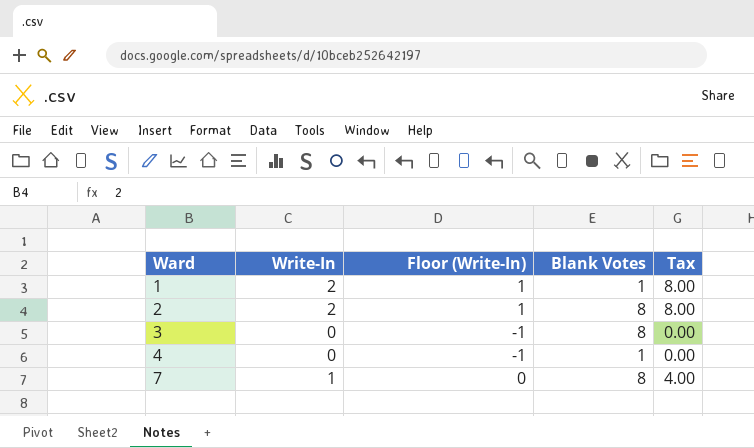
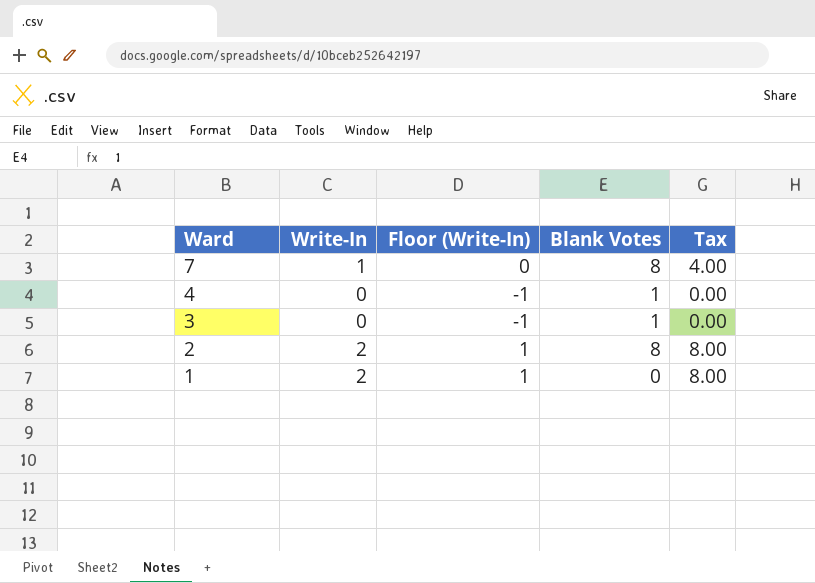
row order: Ward ascending -> Ward descending
3 | Blank Votes: 8 -> 1
1 | Blank Votes: 1 -> 0

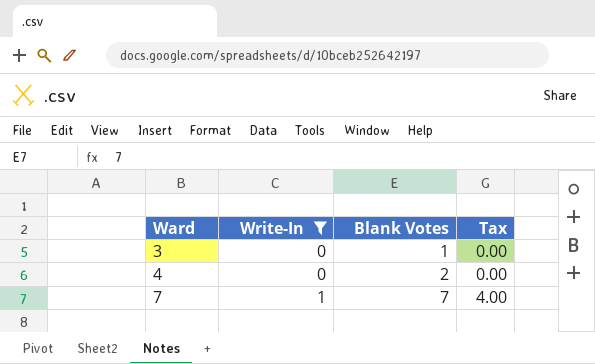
filter: none -> Write-In != 2
row order: Ward descending -> Ward ascending
column Floor (Write-In) | formula: [Write-In] - 1 -> none
4 | Blank Votes: 1 -> 2
7 | Blank Votes: 8 -> 7

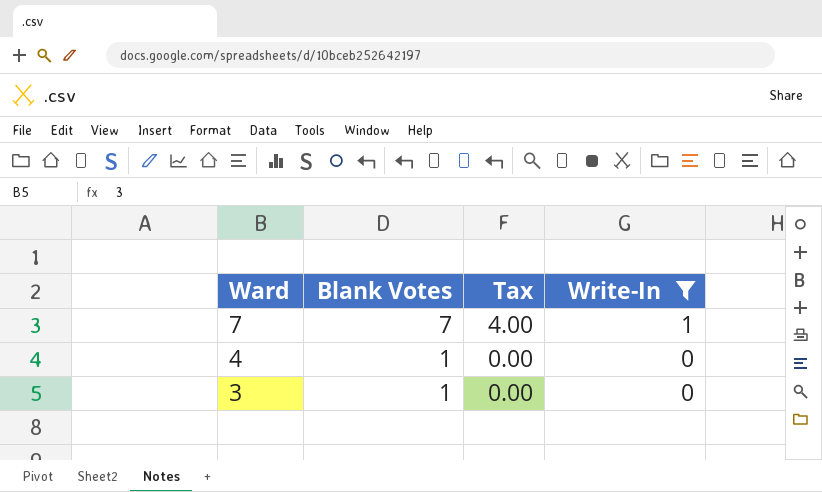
row order: Ward ascending -> Ward descending
column Write-In | position: 2 -> 4
4 | Blank Votes: 2 -> 1

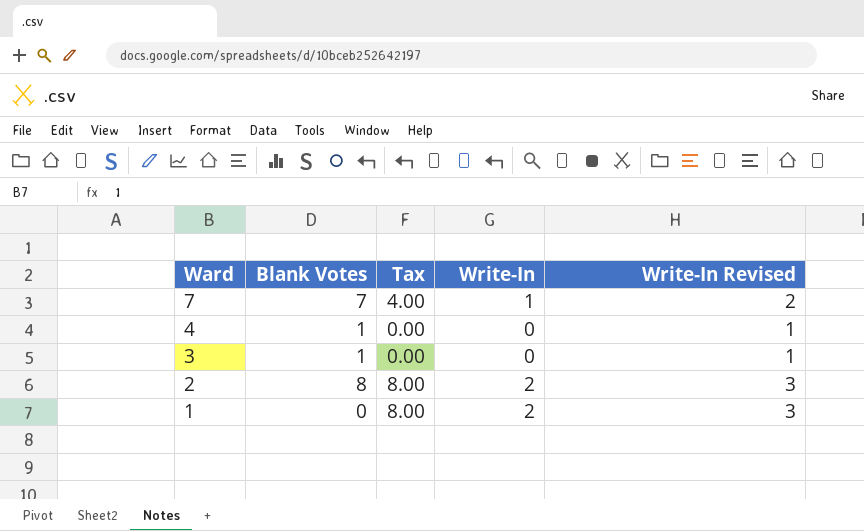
filter: Write-In != 2 -> none
column Write-In Revised | formula: none -> [Write-In] + 1

